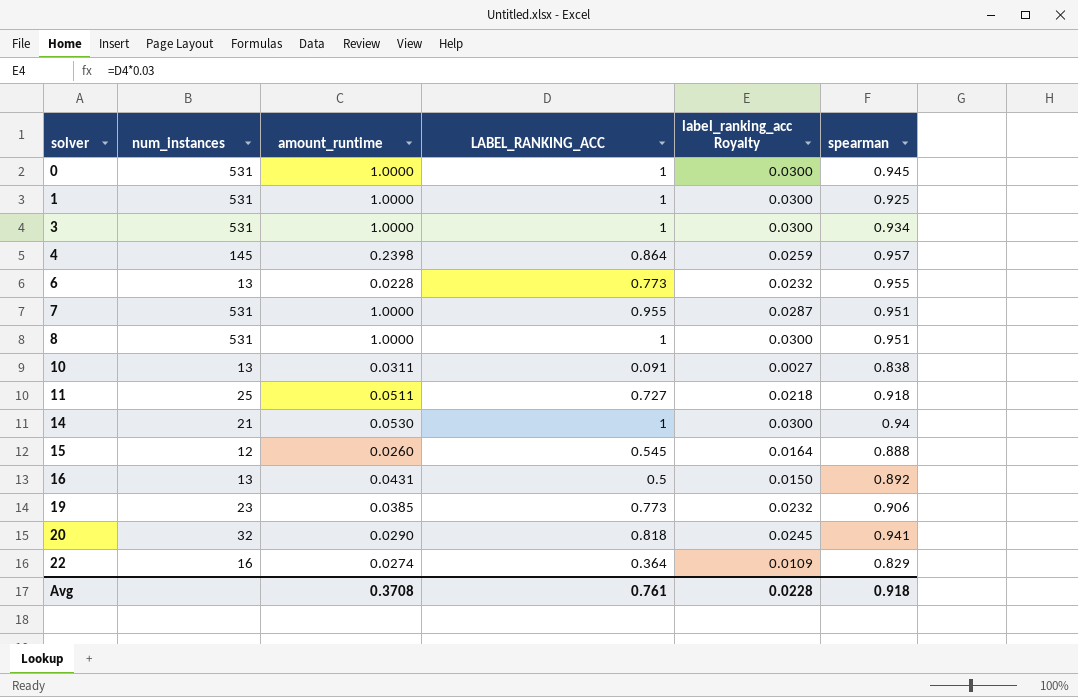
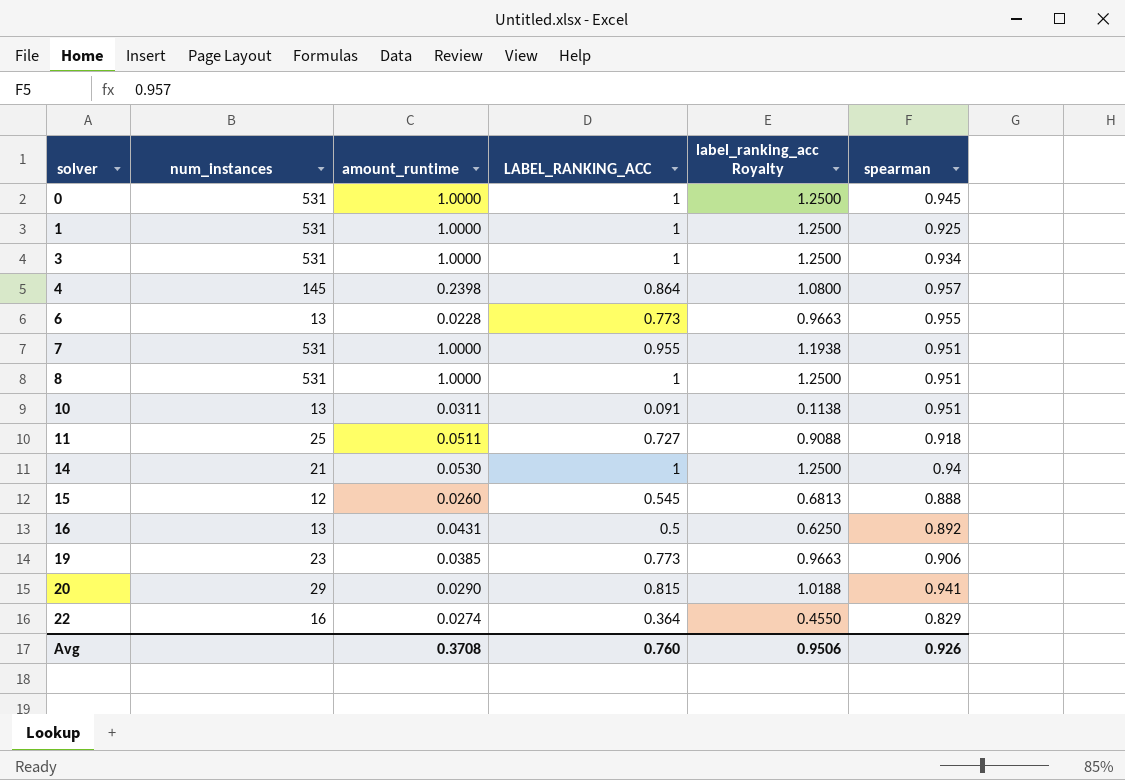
column label_ranking_acc Royalty | formula: [LABEL_RANKING_ACC] * 0.03 -> [LABEL_RANKING_ACC] * 1.25
10 | spearman: 0.838 -> 0.951
20 | num_instances: 32 -> 29
20 | LABEL_RANKING_ACC: 0.818 -> 0.815
Avg | LABEL_RANKING_ACC: 0.761 -> 0.760
Avg | label_ranking_acc Royalty: 0.0228 -> 0.9506
Avg | spearman: 0.918 -> 0.926

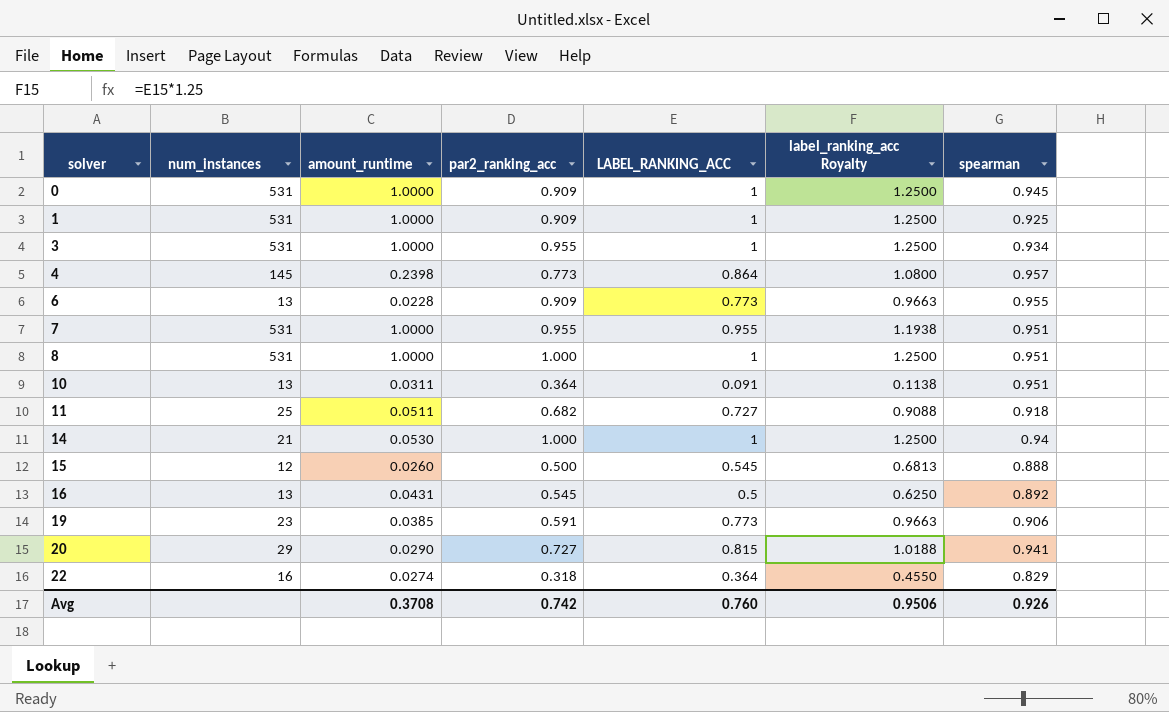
column par2_ranking_acc | position: none -> 4

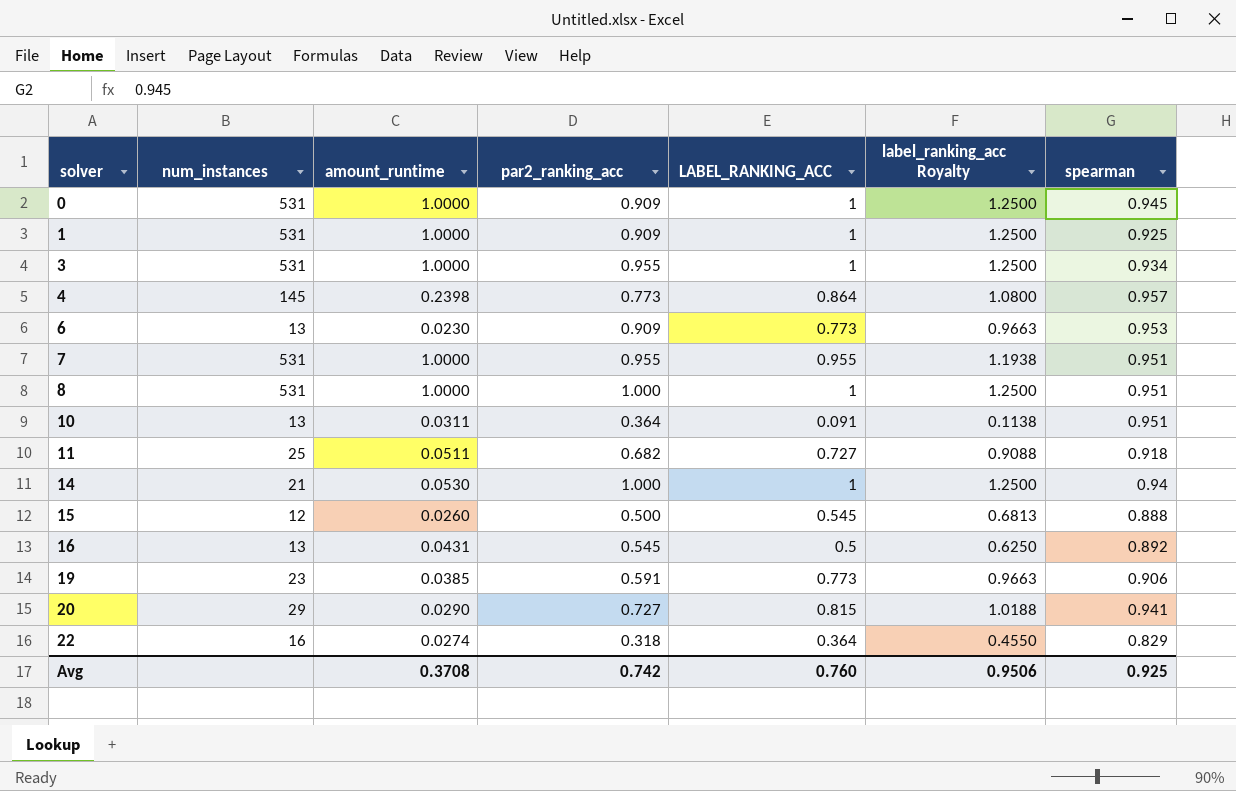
6 | amount_runtime: 0.0228 -> 0.0230
6 | spearman: 0.955 -> 0.953
Avg | spearman: 0.926 -> 0.925

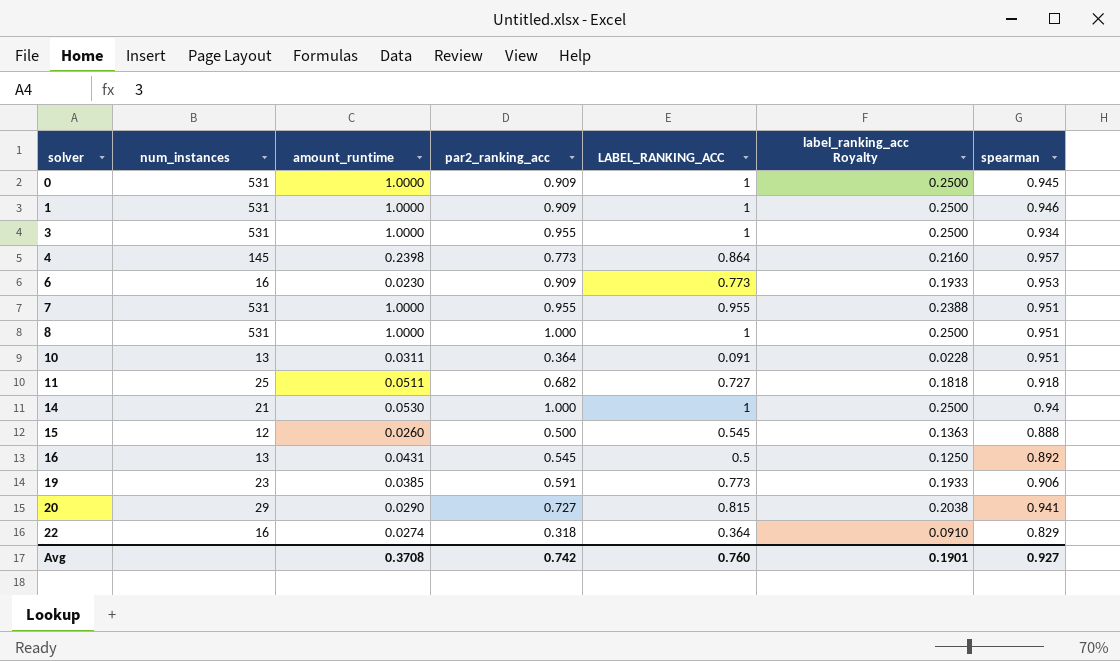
column label_ranking_acc Royalty | formula: [LABEL_RANKING_ACC] * 1.25 -> [LABEL_RANKING_ACC] * 0.25
1 | spearman: 0.925 -> 0.946
6 | num_instances: 13 -> 16
Avg | label_ranking_acc Royalty: 0.9506 -> 0.1901
Avg | spearman: 0.925 -> 0.927

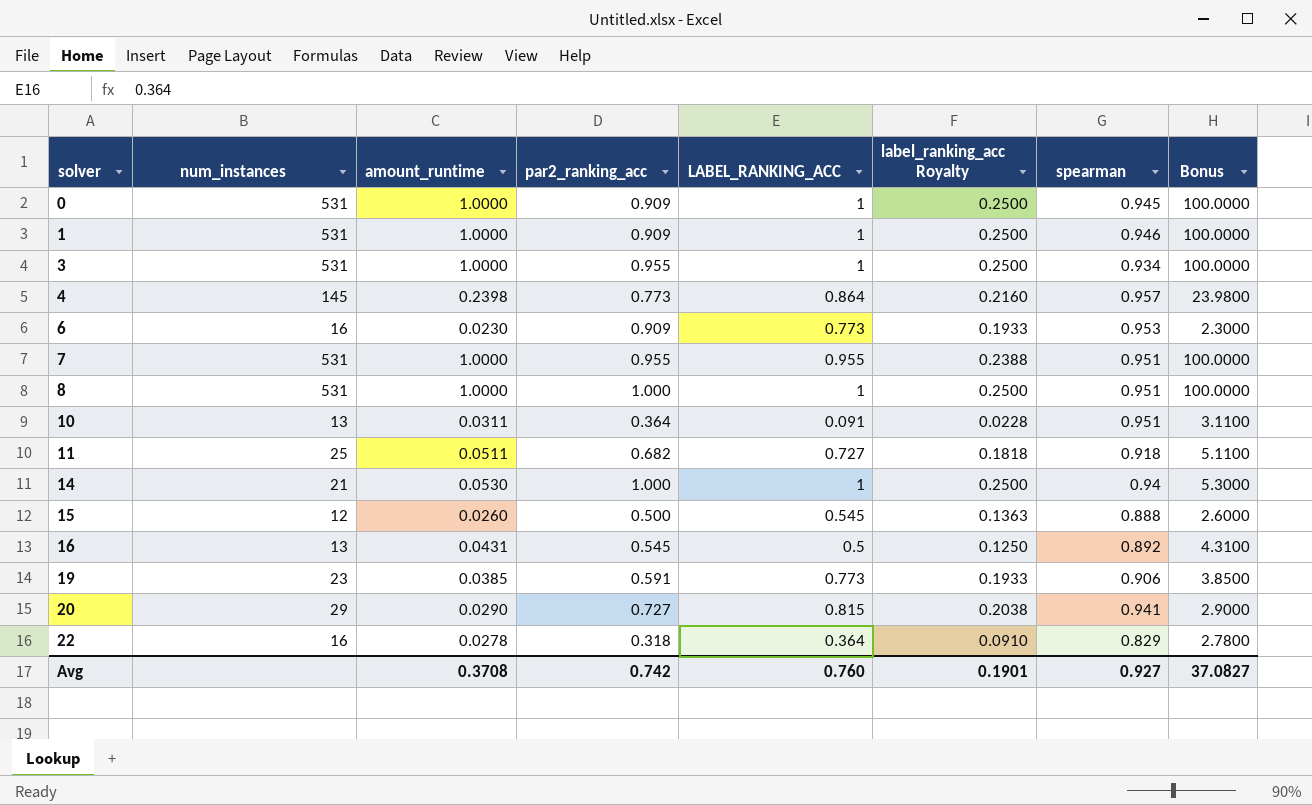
column Bonus | formula: none -> [amount_runtime] * 100
22 | amount_runtime: 0.0274 -> 0.0278

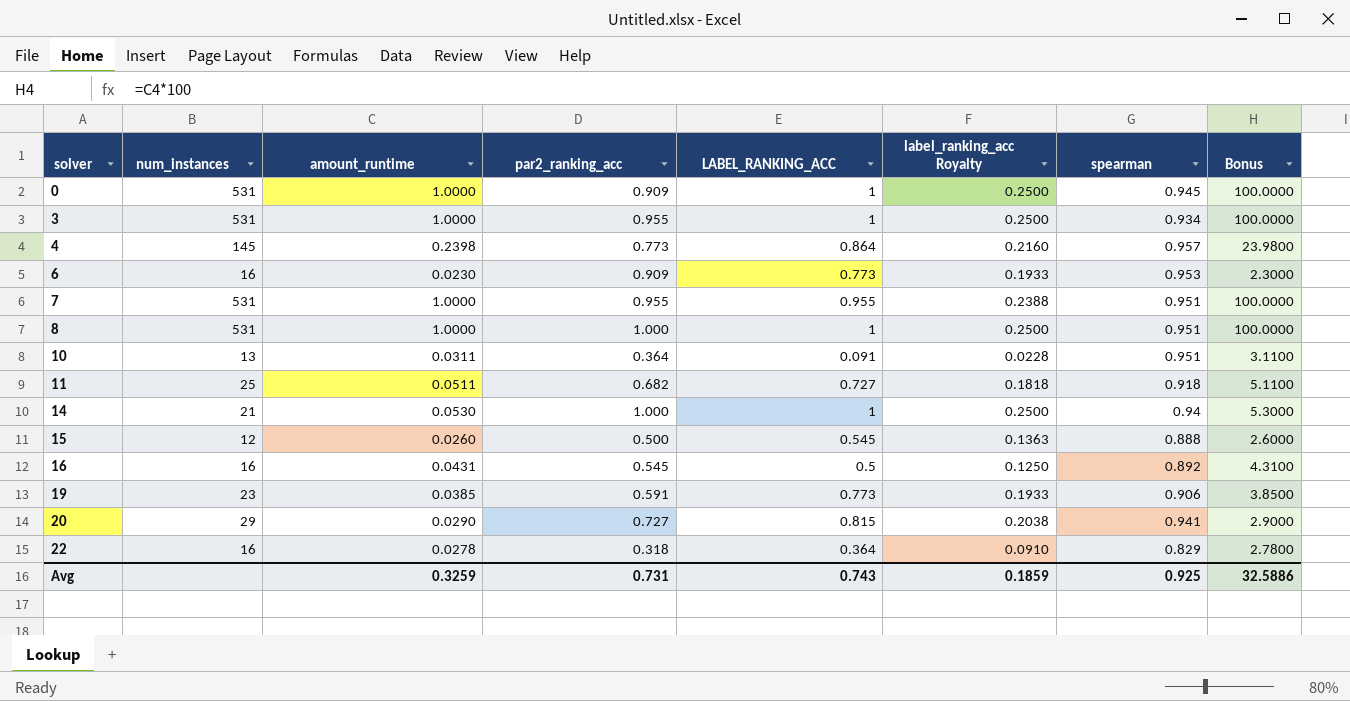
row 1: 531 | 1.0000 | 0.909 | 1 | 0.2500 | 0.946 | 100.0000 -> none
16 | num_instances: 13 -> 16
Avg | amount_runtime: 0.3708 -> 0.3259
Avg | par2_ranking_acc: 0.742 -> 0.731
Avg | LABEL_RANKING_ACC: 0.760 -> 0.743
Avg | label_ranking_acc Royalty: 0.1901 -> 0.1859
Avg | spearman: 0.927 -> 0.925
Avg | Bonus: 37.0827 -> 32.5886

